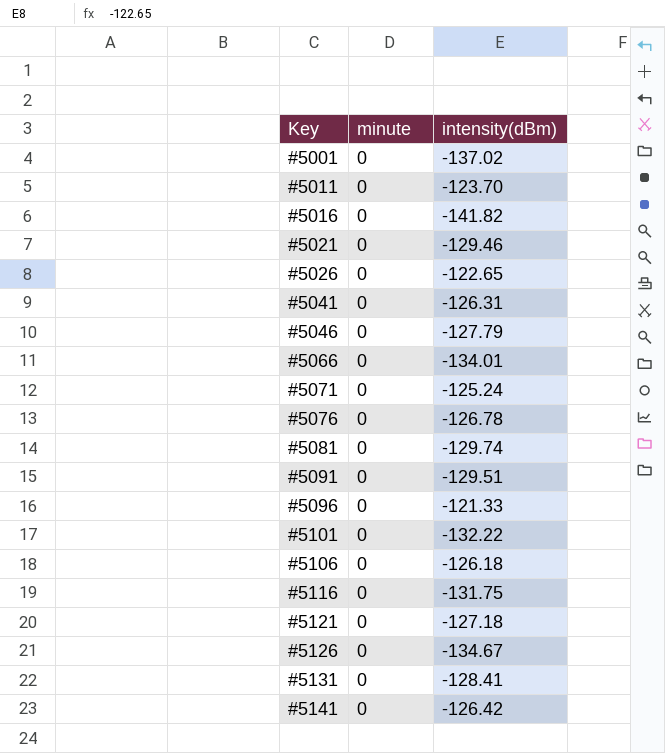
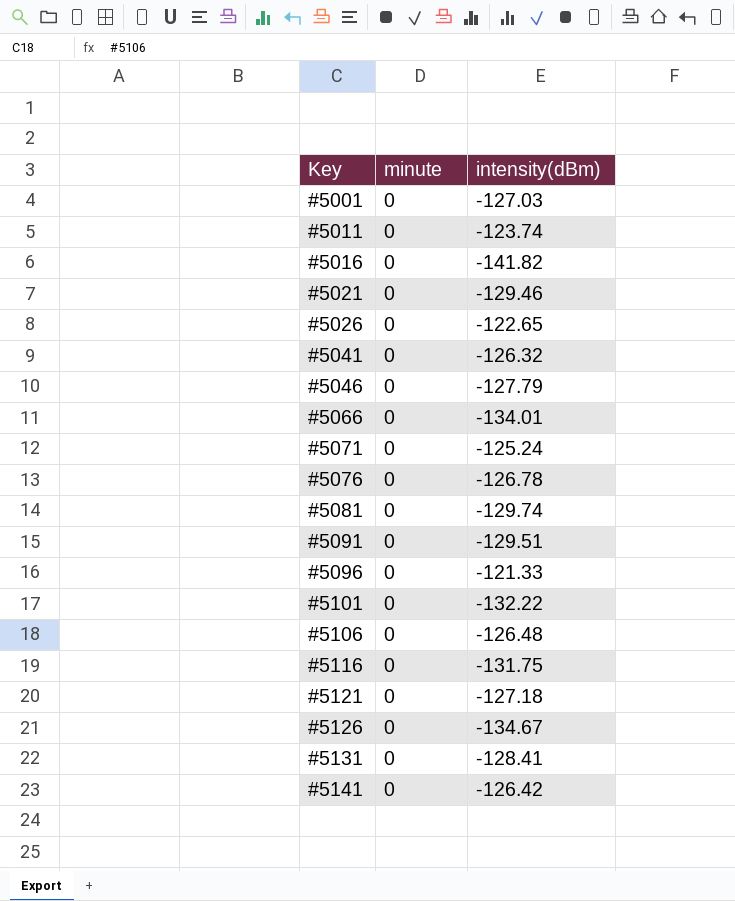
#5001 | intensity(dBm): -137.02 -> -127.03
#5011 | intensity(dBm): -123.70 -> -123.74
#5041 | intensity(dBm): -126.31 -> -126.32
#5106 | intensity(dBm): -126.18 -> -126.48

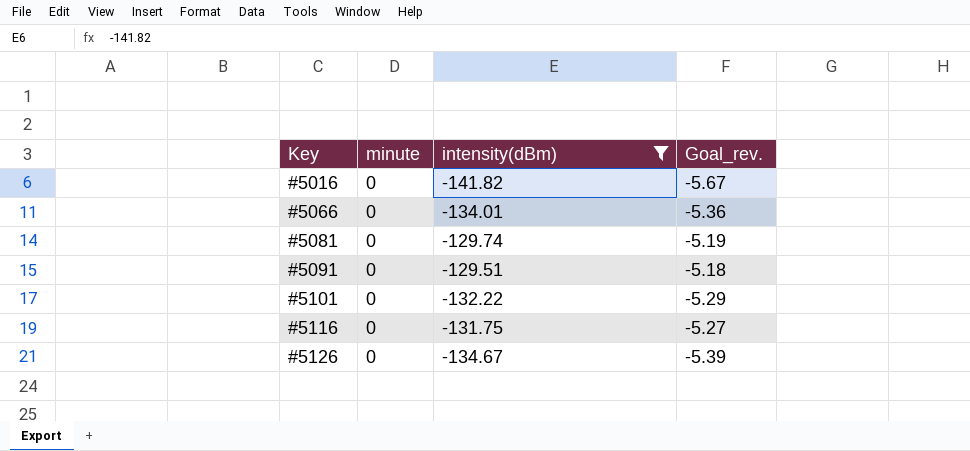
filter: none -> intensity(dBm) <= -129.51
column Goal_rev. | formula: none -> [intensity(dBm)] * 0.04

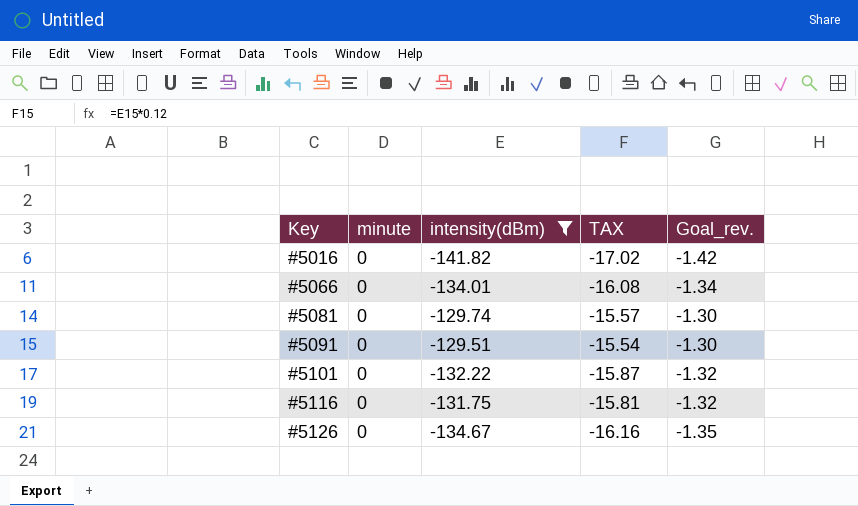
column TAX | formula: none -> [intensity(dBm)] * 0.12
column Goal_rev. | formula: [intensity(dBm)] * 0.04 -> [intensity(dBm)] * 0.01

